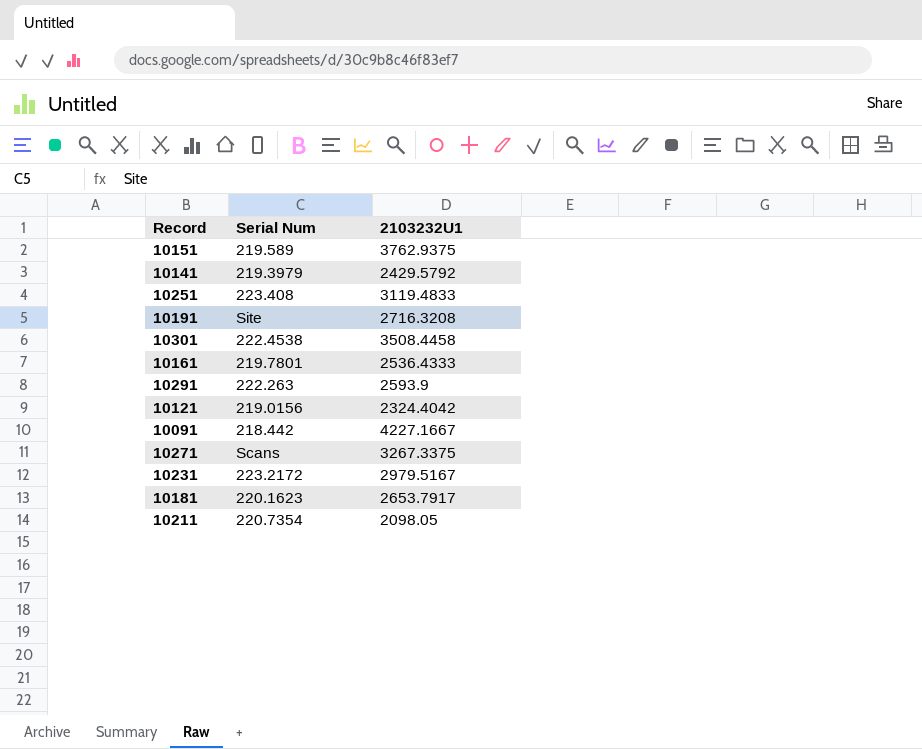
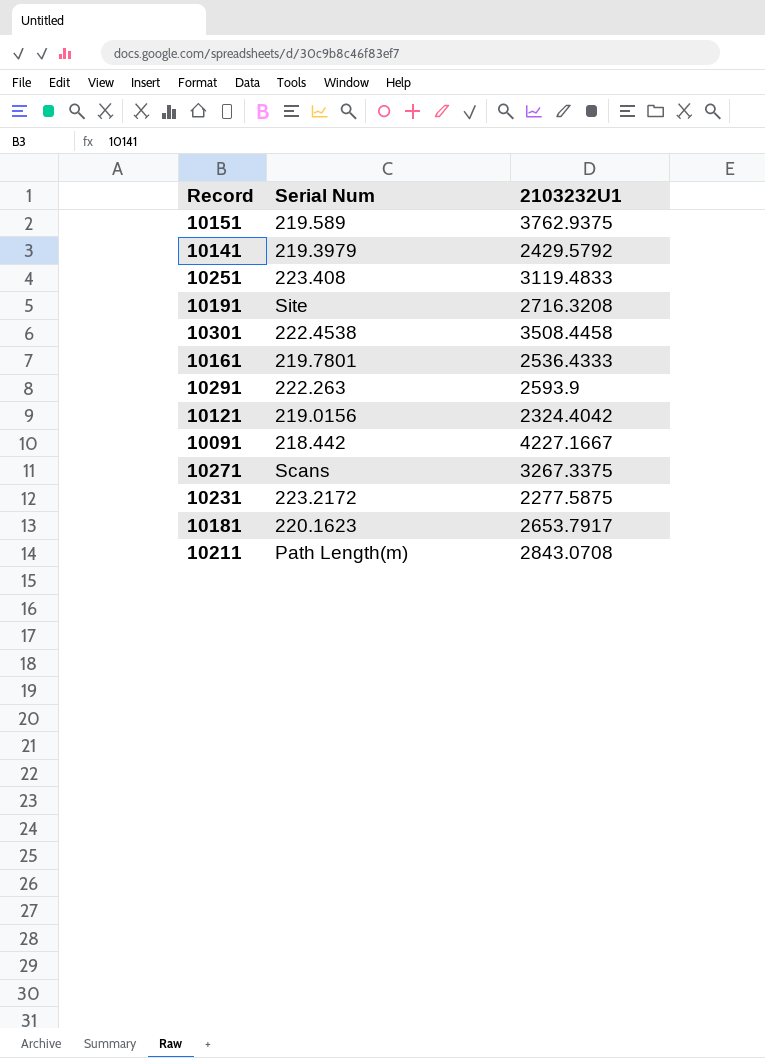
10231 | 2103232U1: 2979.5167 -> 2277.5875
10211 | Serial Num: 220.7354 -> Path Length(m)
10211 | 2103232U1: 2098.05 -> 2843.0708

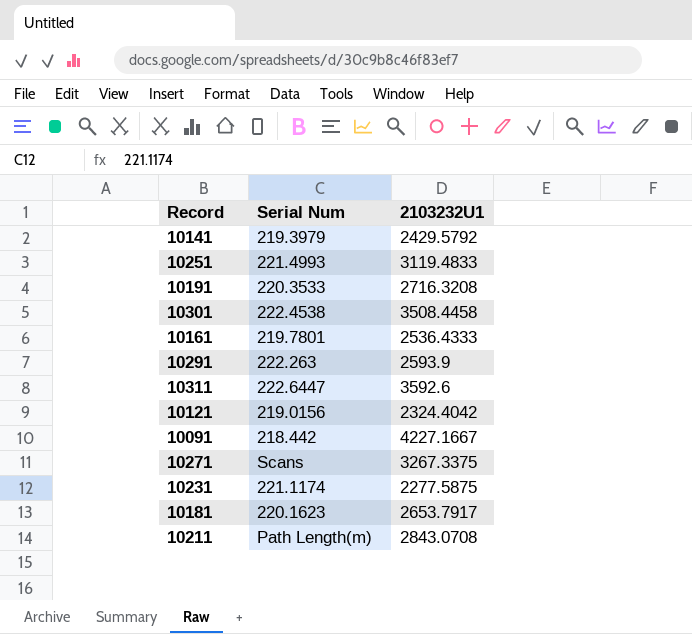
row 10151: 219.589 | 3762.9375 -> none
10251 | Serial Num: 223.408 -> 221.4993
10191 | Serial Num: Site -> 220.3533
row 10311: none -> 222.6447 | 3592.6
10231 | Serial Num: 223.2172 -> 221.1174

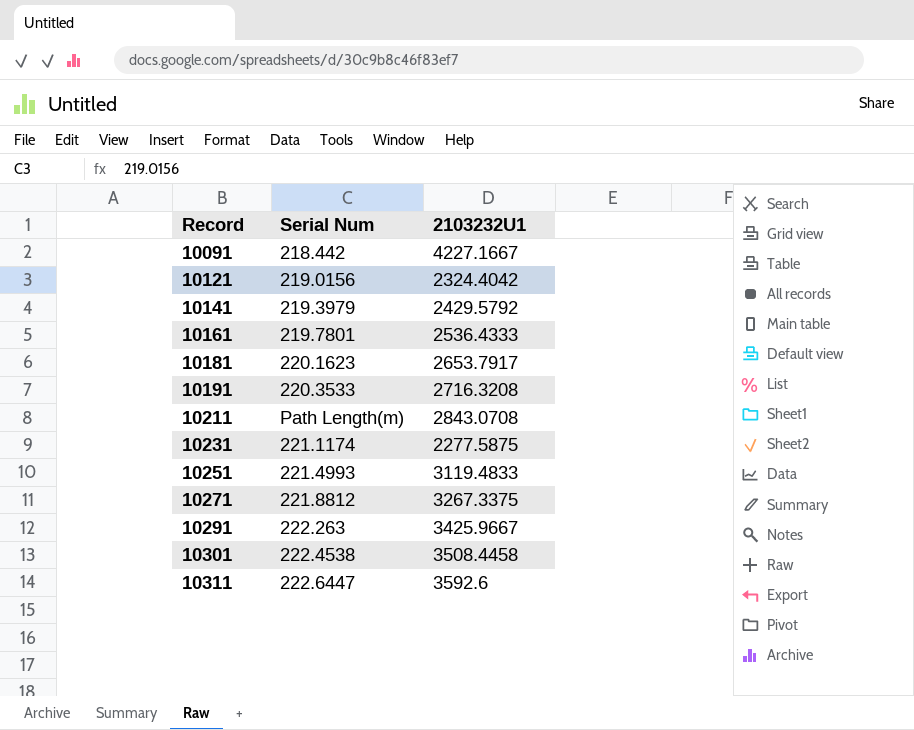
row order: none -> Record ascending
10271 | Serial Num: Scans -> 221.8812
10291 | 2103232U1: 2593.9 -> 3425.9667

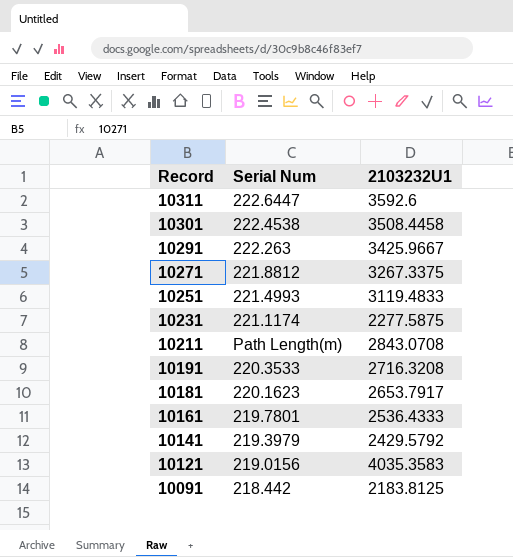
row order: Record ascending -> Record descending
10121 | 2103232U1: 2324.4042 -> 4035.3583
10091 | 2103232U1: 4227.1667 -> 2183.8125

